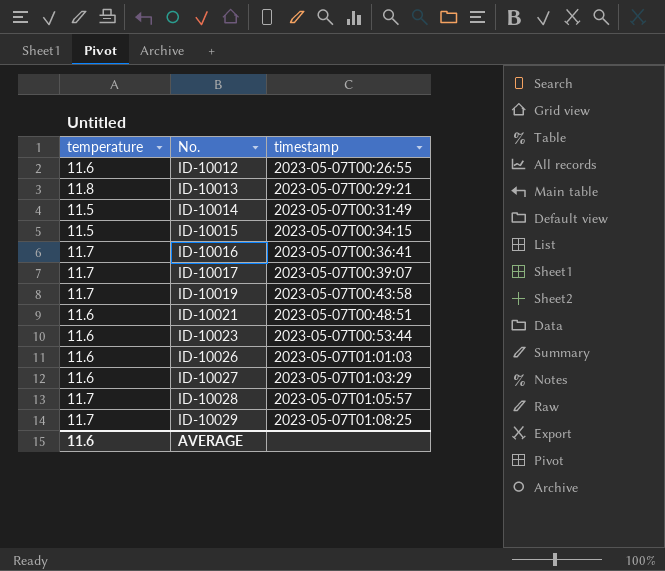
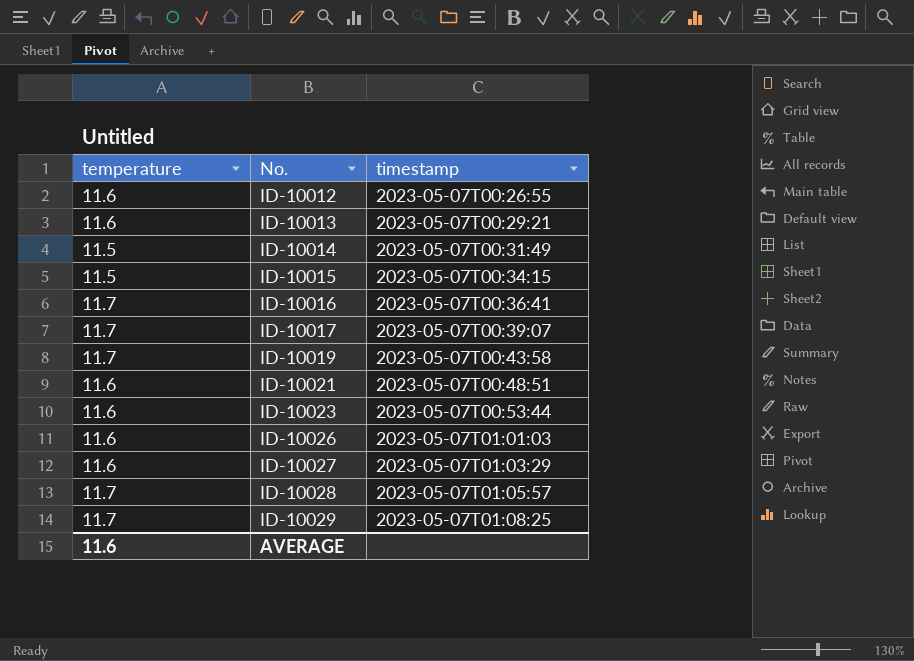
ID-10013 | temperature: 11.8 -> 11.6

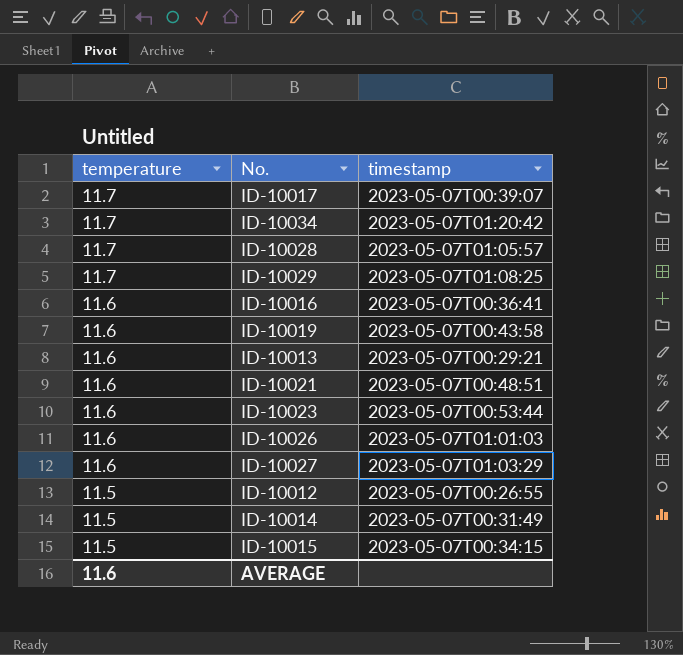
row order: No. ascending -> temperature descending
row ID-10034: none -> 11.7 | 2023-05-07T01:20:42
ID-10016 | temperature: 11.7 -> 11.6
ID-10019 | temperature: 11.7 -> 11.6
ID-10012 | temperature: 11.6 -> 11.5

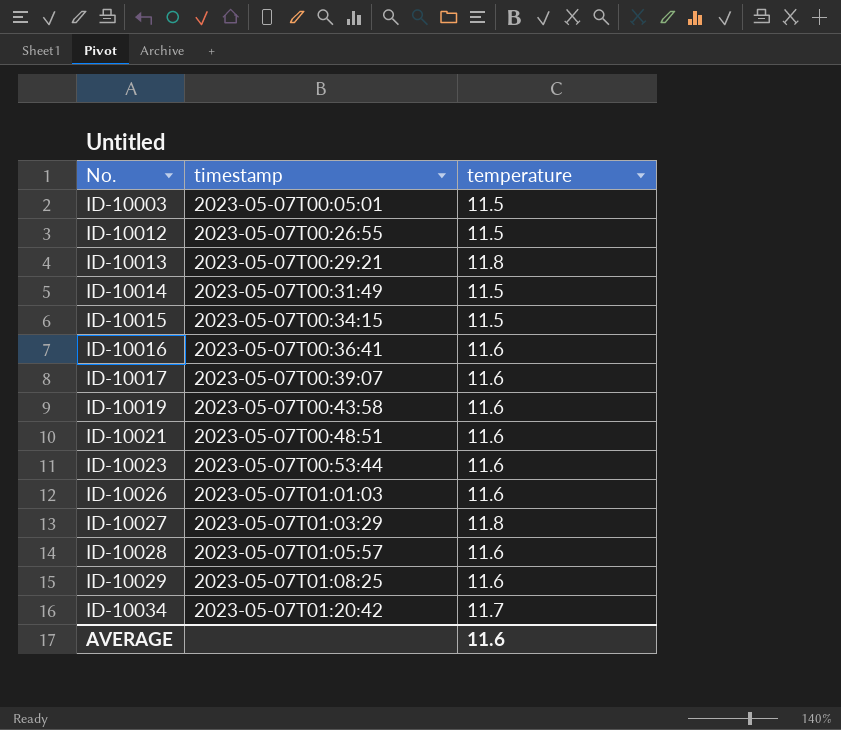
row order: temperature descending -> No. ascending
column temperature | position: 1 -> 3
row ID-10003: none -> 2023-05-07T00:05:01 | 11.5
ID-10013 | temperature: 11.6 -> 11.8
ID-10017 | temperature: 11.7 -> 11.6
ID-10027 | temperature: 11.6 -> 11.8
ID-10028 | temperature: 11.7 -> 11.6
ID-10029 | temperature: 11.7 -> 11.6

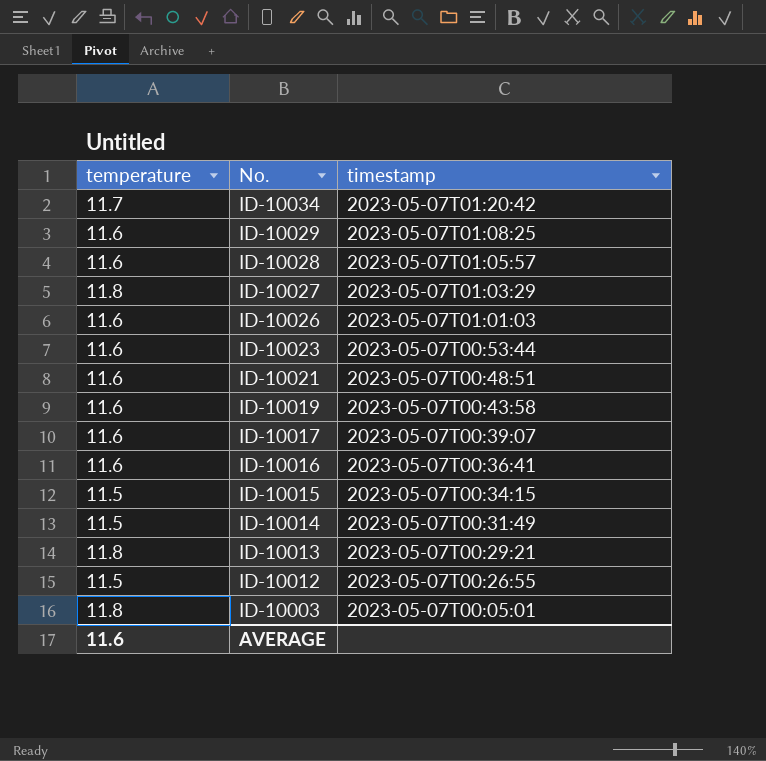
row order: No. ascending -> No. descending
column temperature | position: 3 -> 1
ID-10003 | temperature: 11.5 -> 11.8

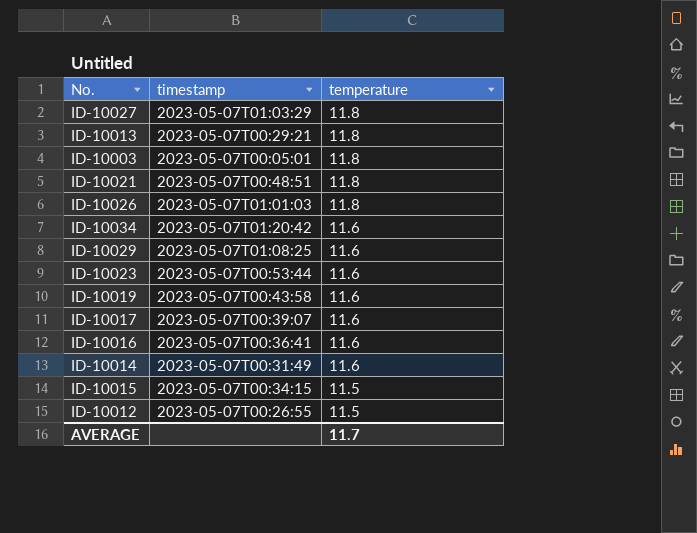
row order: No. descending -> temperature descending
column temperature | position: 1 -> 3
row ID-10028: 11.6 | 2023-05-07T01:05:57 -> none
ID-10021 | temperature: 11.6 -> 11.8
ID-10026 | temperature: 11.6 -> 11.8
ID-10034 | temperature: 11.7 -> 11.6
ID-10014 | temperature: 11.5 -> 11.6
AVERAGE | temperature: 11.6 -> 11.7

